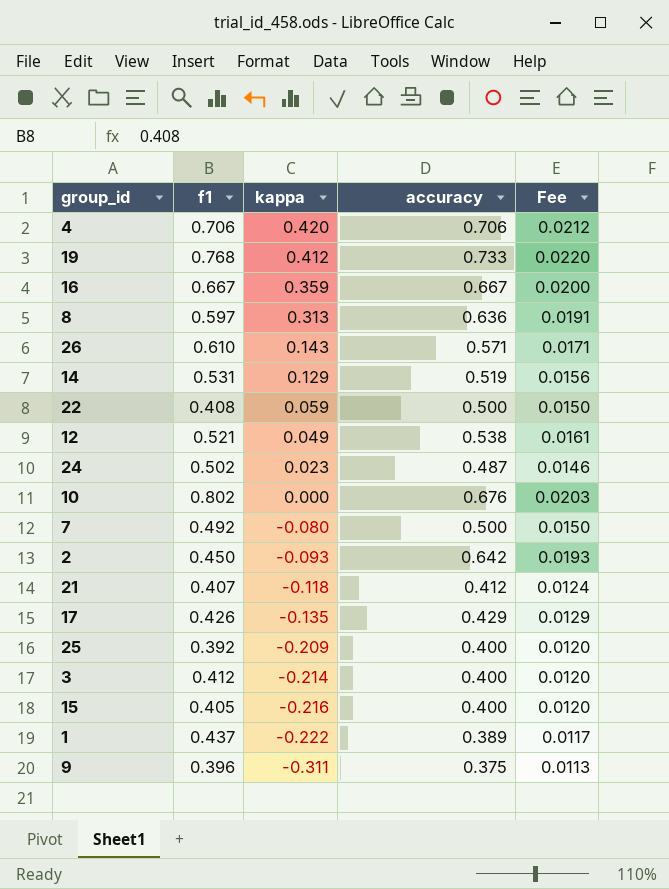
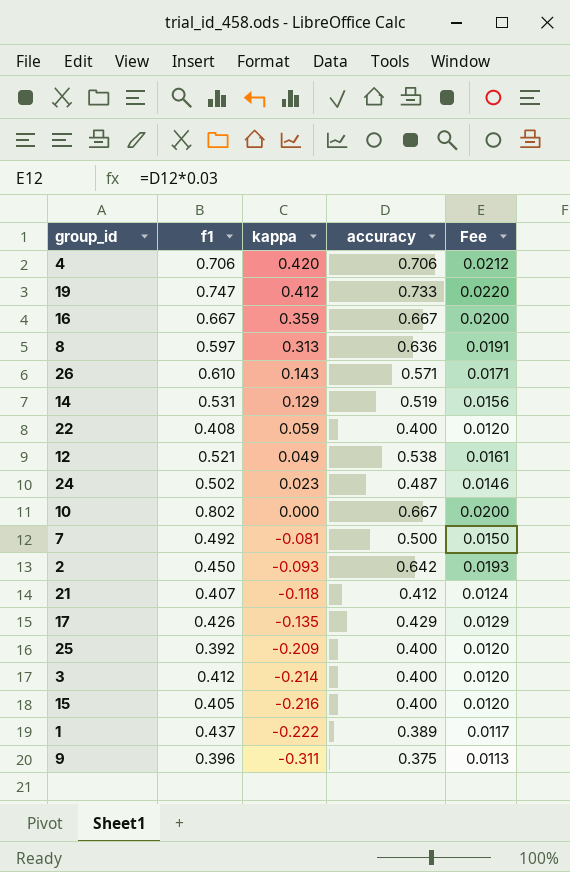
19 | f1: 0.768 -> 0.747
22 | accuracy: 0.500 -> 0.400
22 | Fee: 0.0150 -> 0.0120
10 | accuracy: 0.676 -> 0.667
10 | Fee: 0.0203 -> 0.0200
7 | kappa: -0.080 -> -0.081

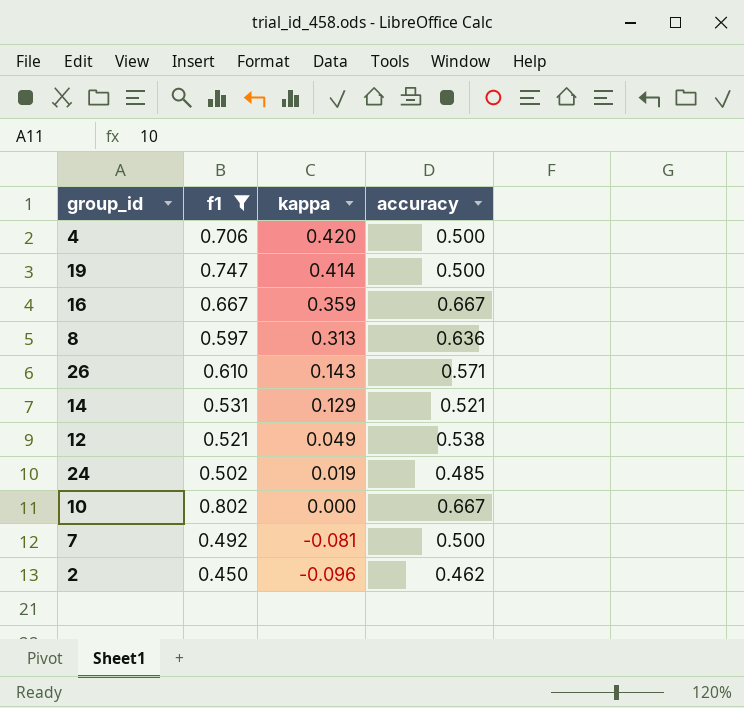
filter: none -> f1 >= 0.450
column Fee | formula: [accuracy] * 0.03 -> none
4 | accuracy: 0.706 -> 0.500
19 | kappa: 0.412 -> 0.414
19 | accuracy: 0.733 -> 0.500
14 | accuracy: 0.519 -> 0.521
24 | kappa: 0.023 -> 0.019
24 | accuracy: 0.487 -> 0.485
2 | kappa: -0.093 -> -0.096
2 | accuracy: 0.642 -> 0.462

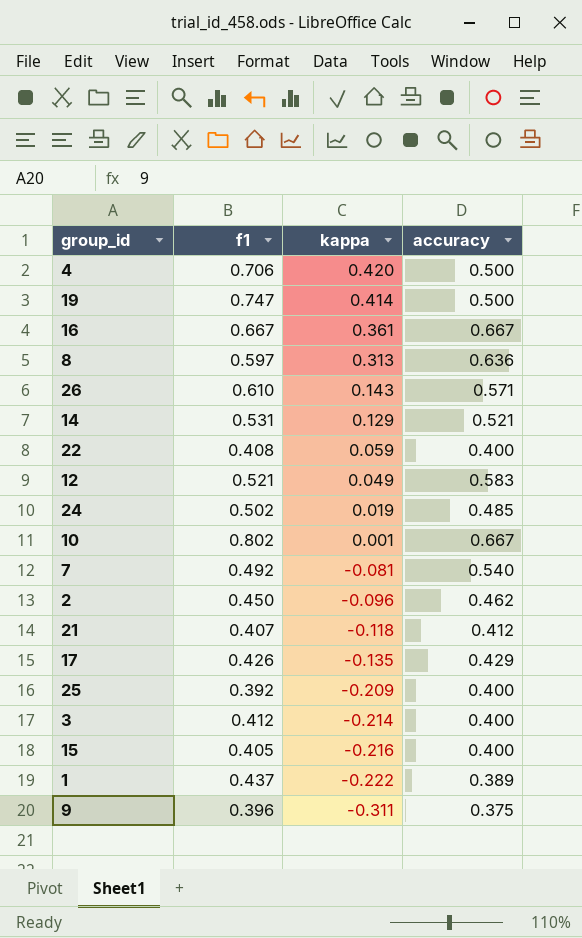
filter: f1 >= 0.450 -> none
16 | kappa: 0.359 -> 0.361
12 | accuracy: 0.538 -> 0.583
10 | kappa: 0.000 -> 0.001
7 | accuracy: 0.500 -> 0.540

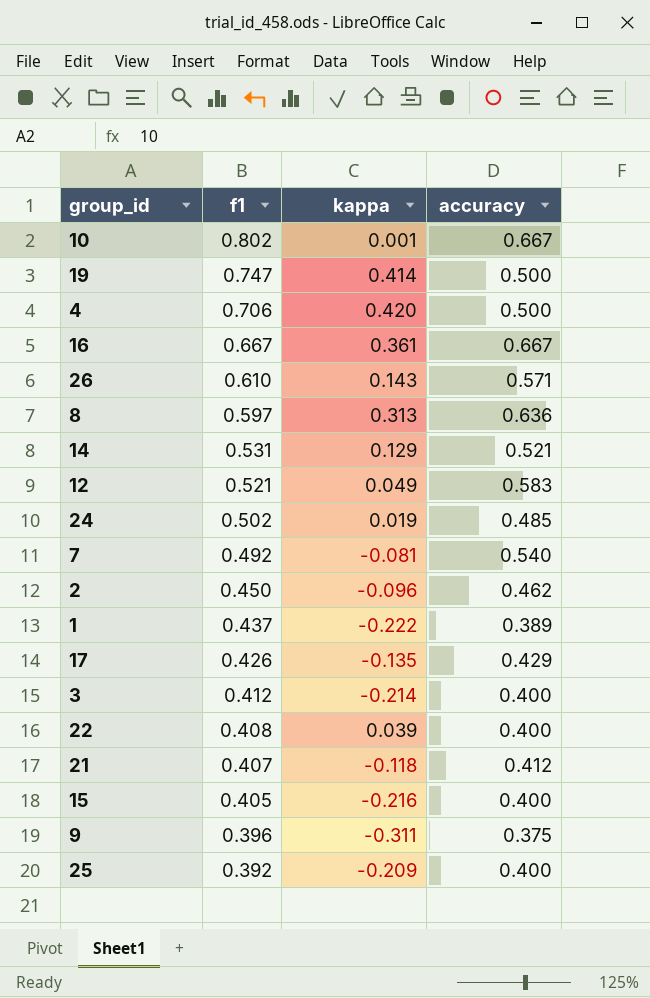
row order: kappa descending -> f1 descending
22 | kappa: 0.059 -> 0.039

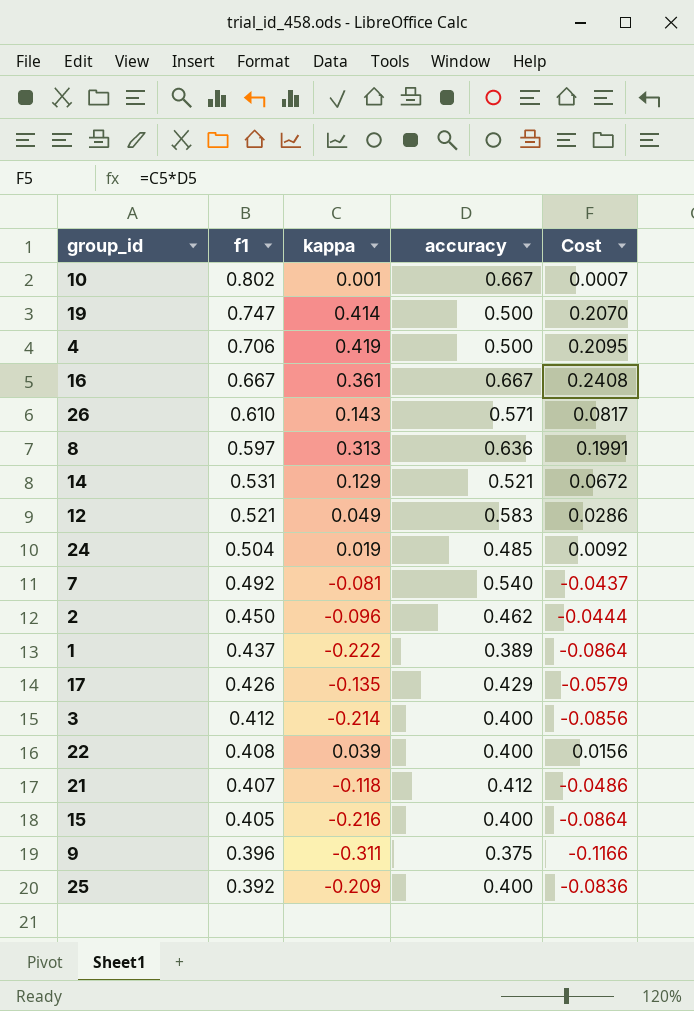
column Cost | formula: none -> [kappa] * [accuracy]
4 | kappa: 0.420 -> 0.419
24 | f1: 0.502 -> 0.504

